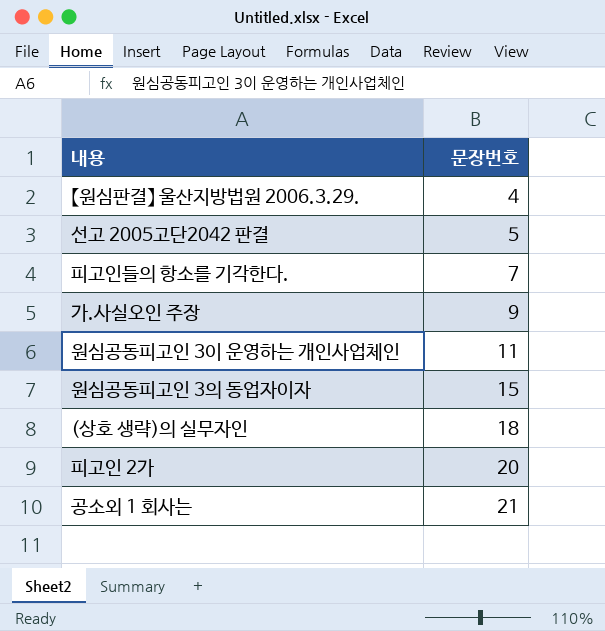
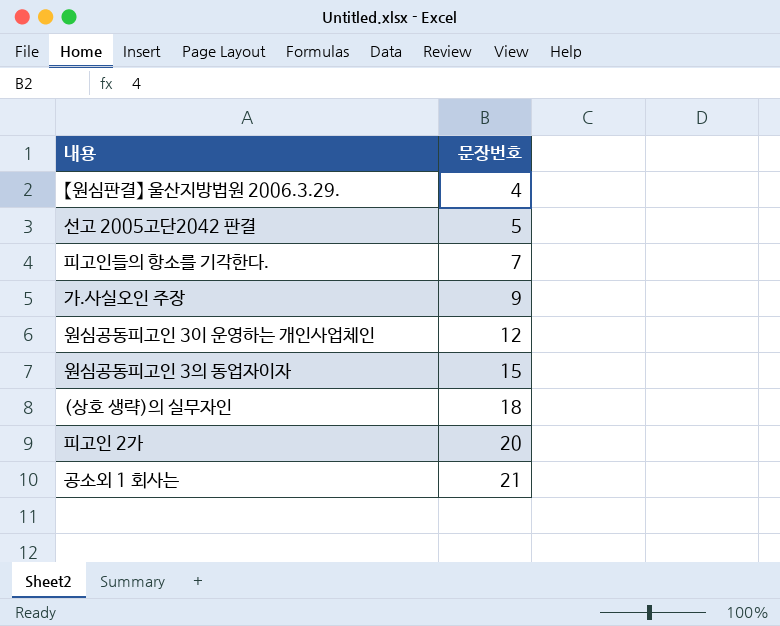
원심공동피고인 3이 운영하는 개인사업체인 | 문장번호: 11 -> 12

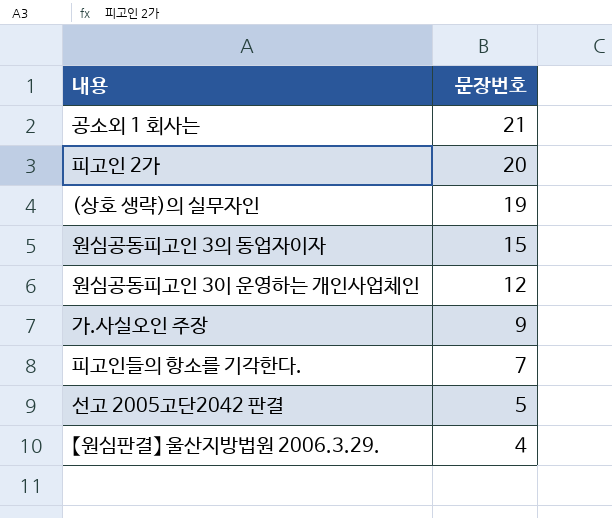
row order: 문장번호 ascending -> 문장번호 descending
(상호 생략)의 실무자인 | 문장번호: 18 -> 19

